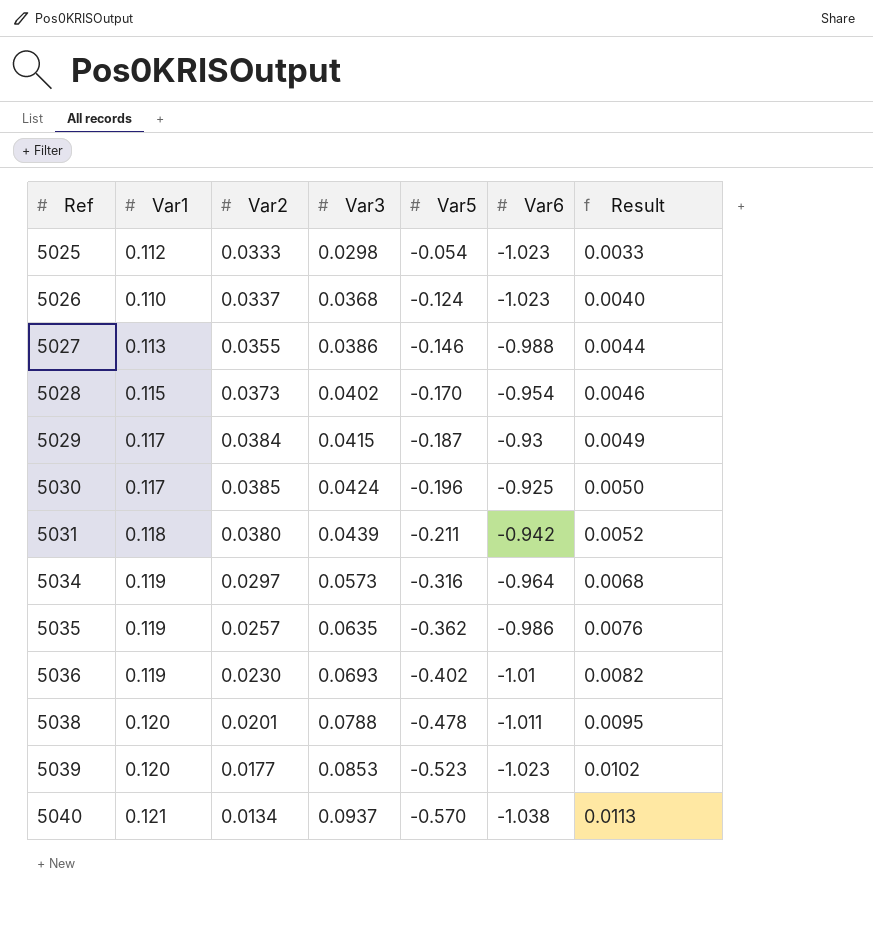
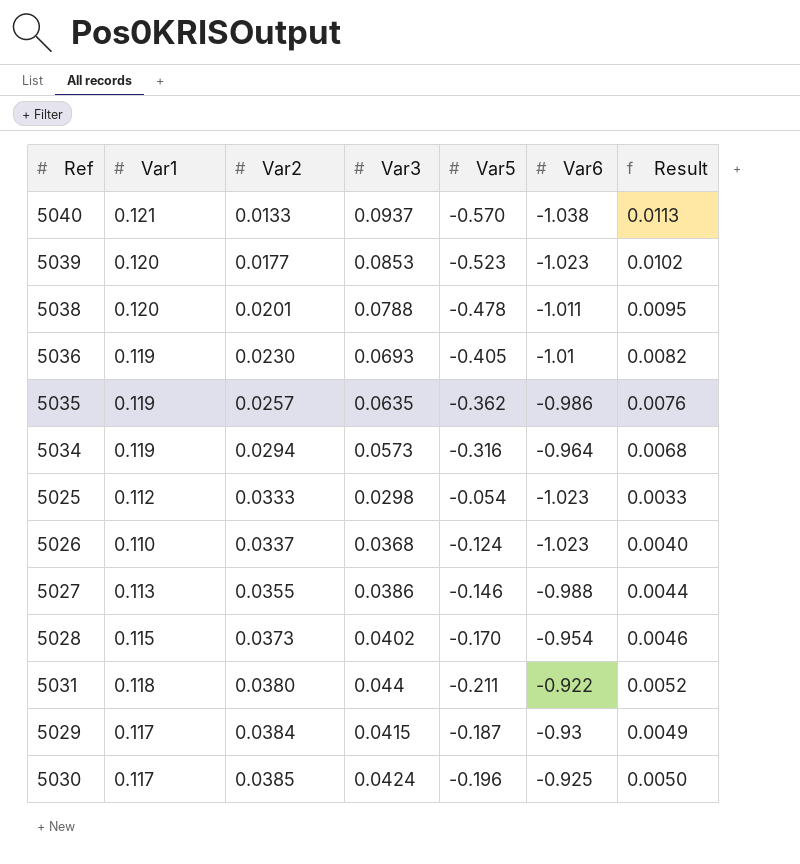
row order: Ref ascending -> Var2 ascending
5040 | Var2: 0.0134 -> 0.0133
5036 | Var5: -0.402 -> -0.405
5034 | Var2: 0.0297 -> 0.0294
5031 | Var3: 0.0439 -> 0.044
5031 | Var6: -0.942 -> -0.922

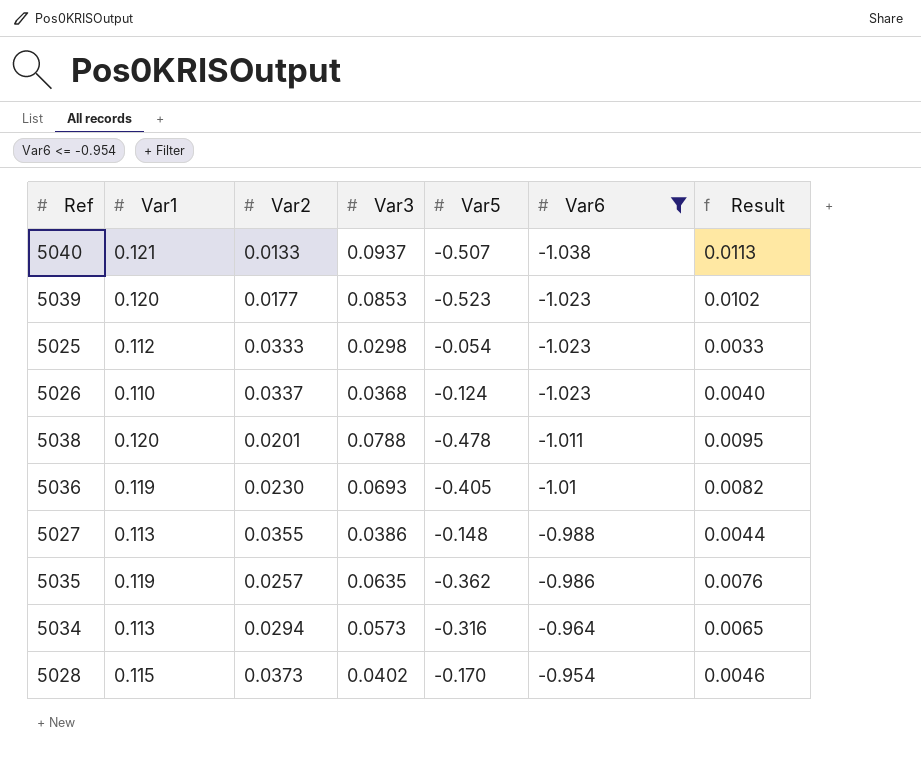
filter: none -> Var6 <= -0.954
row order: Var2 ascending -> Var6 ascending
5040 | Var5: -0.570 -> -0.507
5027 | Var5: -0.146 -> -0.148
5034 | Var1: 0.119 -> 0.113
5034 | Result: 0.0068 -> 0.0065

